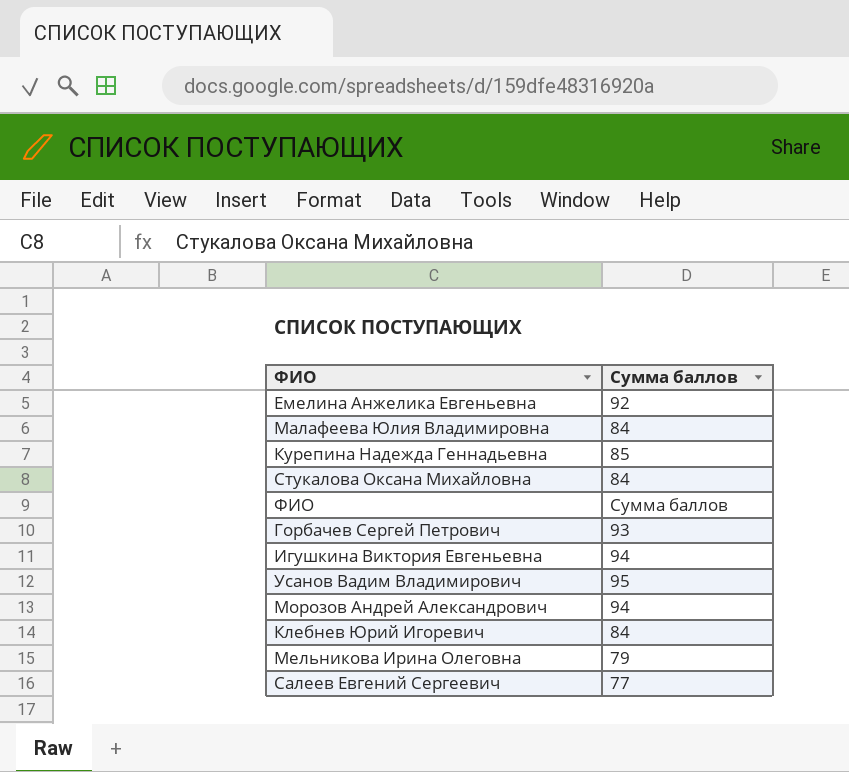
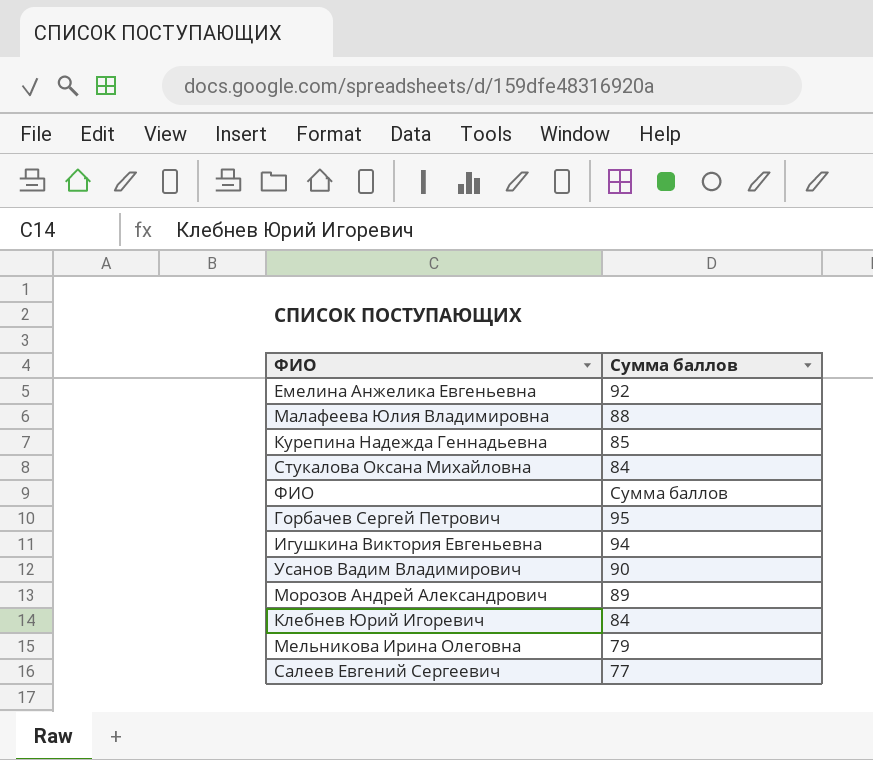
Малафеева Юлия Владимировна | Сумма баллов: 84 -> 88
Горбачев Сергей Петрович | Сумма баллов: 93 -> 95
Усанов Вадим Владимирович | Сумма баллов: 95 -> 90
Морозов Андрей Александрович | Сумма баллов: 94 -> 89

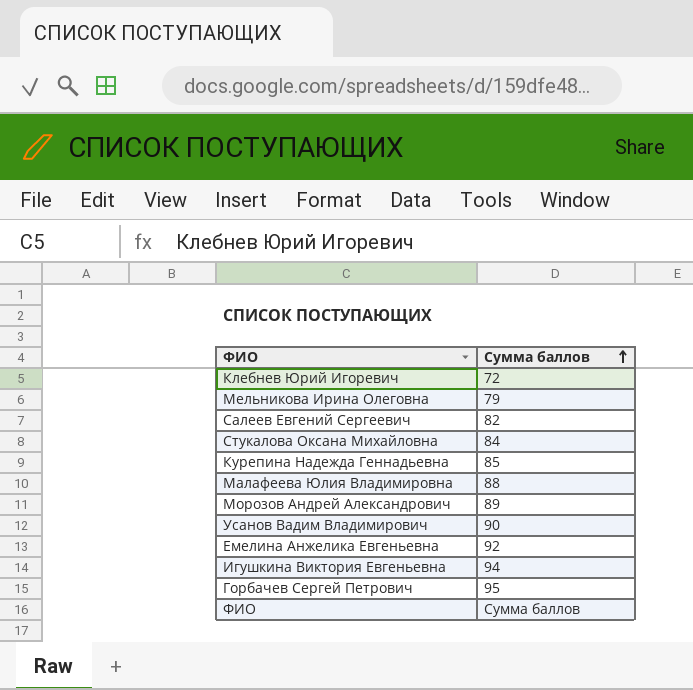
row order: none -> Сумма баллов ascending
Клебнев Юрий Игоревич | Сумма баллов: 84 -> 72
Салеев Евгений Сергеевич | Сумма баллов: 77 -> 82

